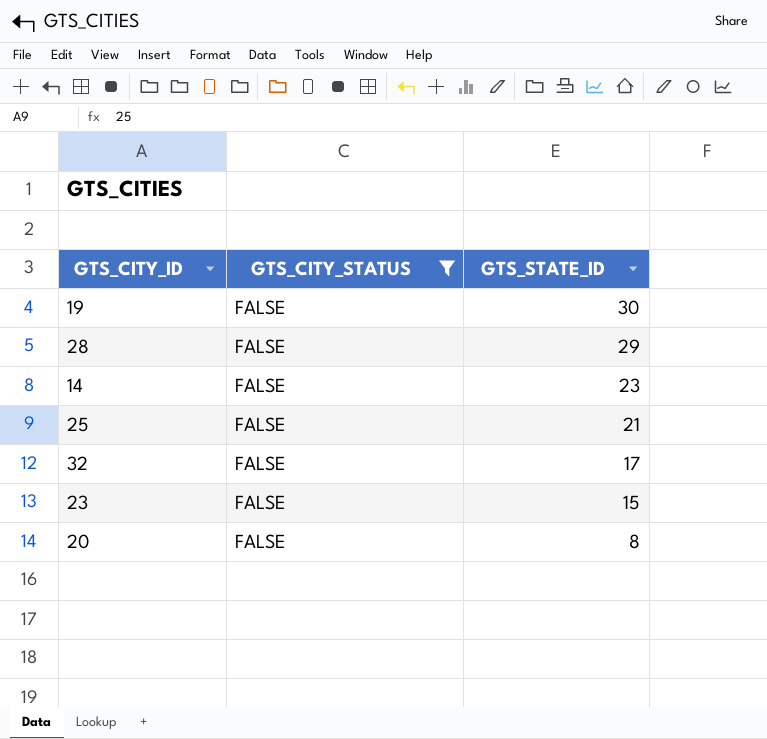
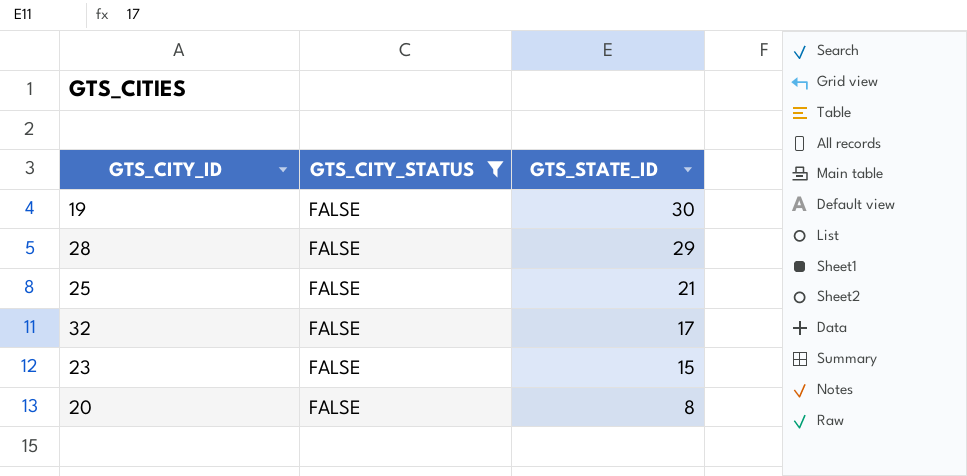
row 14: FALSE | 23 -> none

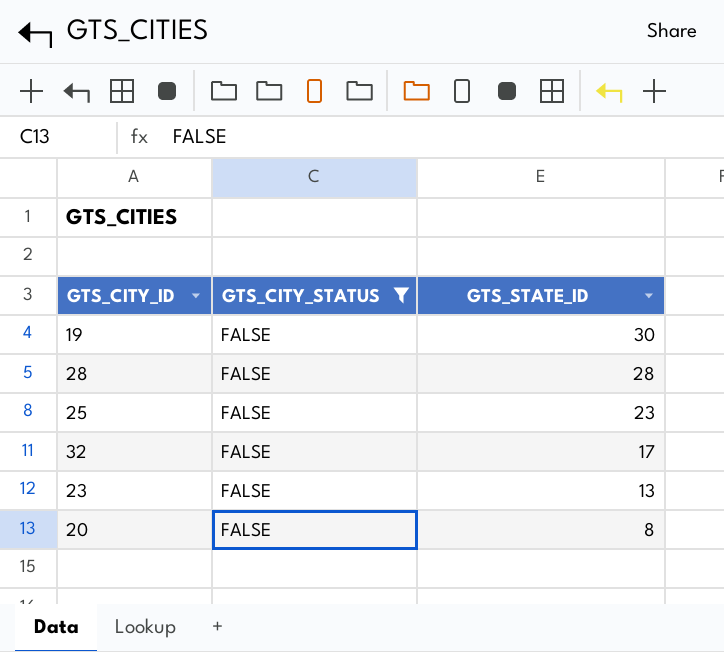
28 | GTS_STATE_ID: 29 -> 28
25 | GTS_STATE_ID: 21 -> 23
23 | GTS_STATE_ID: 15 -> 13

